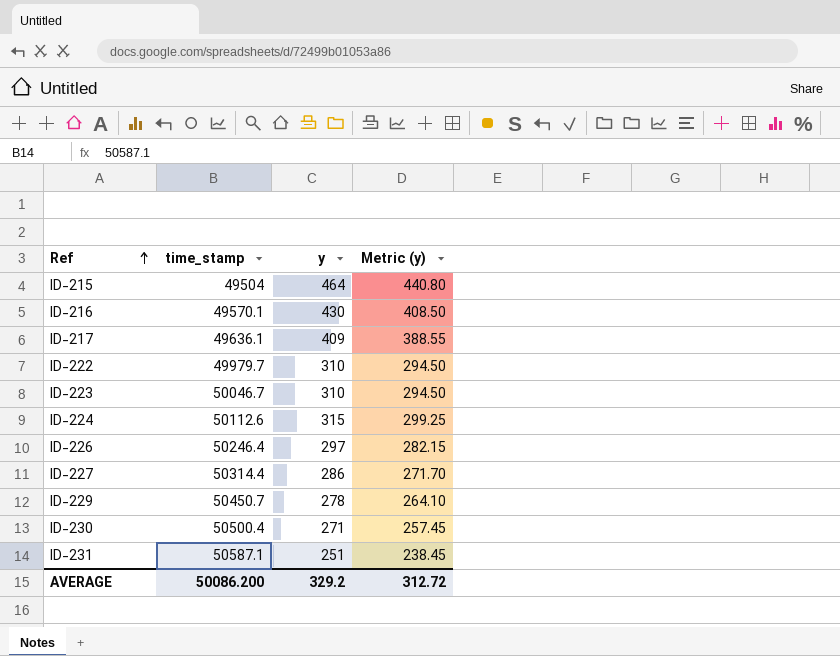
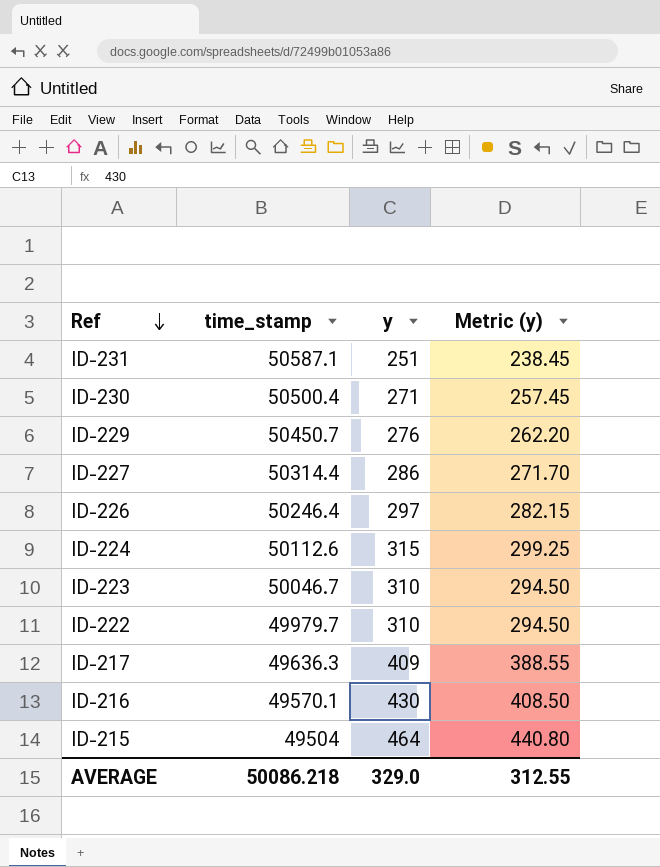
row order: Ref ascending -> Ref descending
ID-229 | y: 278 -> 276
ID-229 | Metric (y): 264.10 -> 262.20
ID-217 | time_stamp: 49636.1 -> 49636.3
AVERAGE | time_stamp: 50086.200 -> 50086.218
AVERAGE | y: 329.2 -> 329.0
AVERAGE | Metric (y): 312.72 -> 312.55

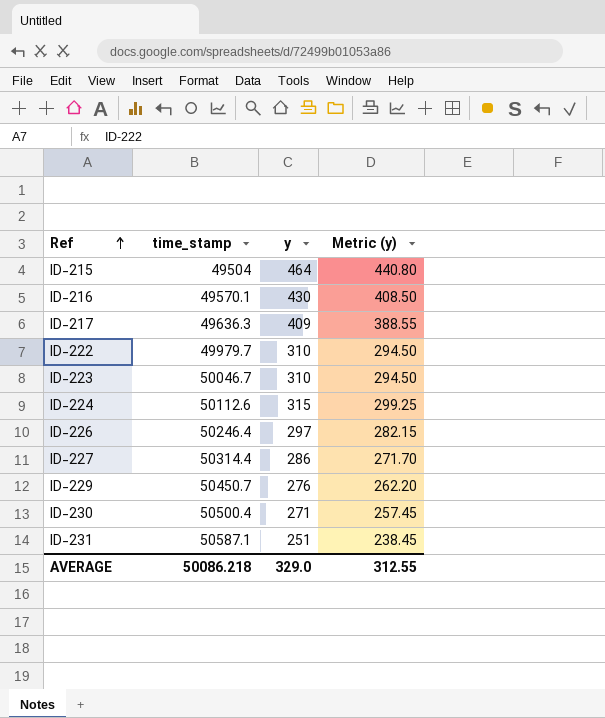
row order: Ref descending -> Ref ascending

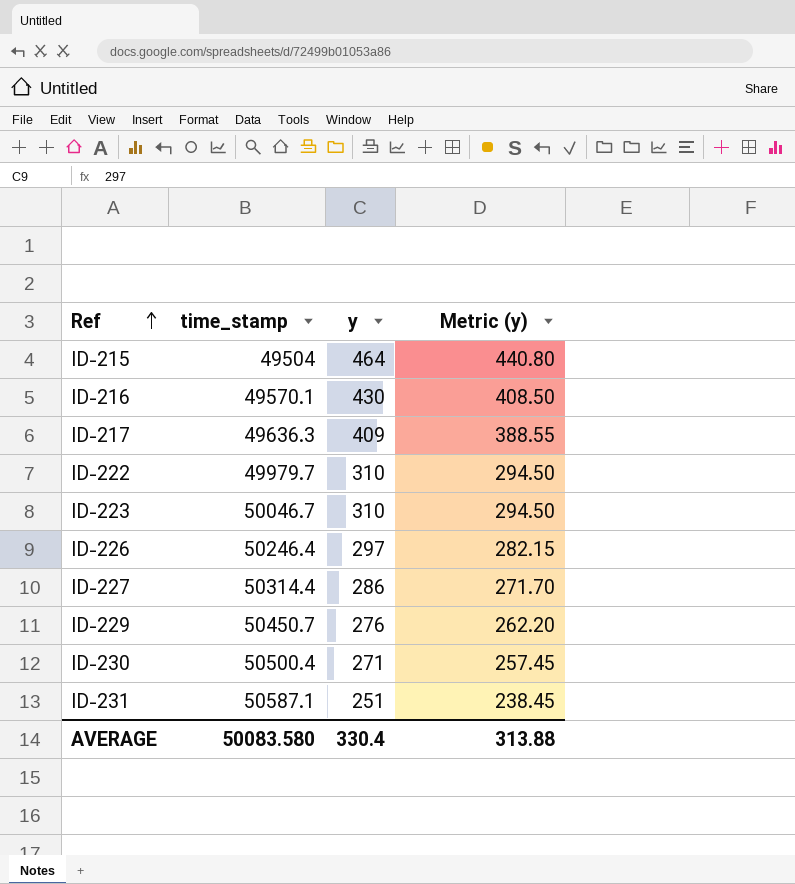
row ID-224: 50112.6 | 315 | 299.25 -> none
AVERAGE | time_stamp: 50086.218 -> 50083.580
AVERAGE | y: 329.0 -> 330.4
AVERAGE | Metric (y): 312.55 -> 313.88

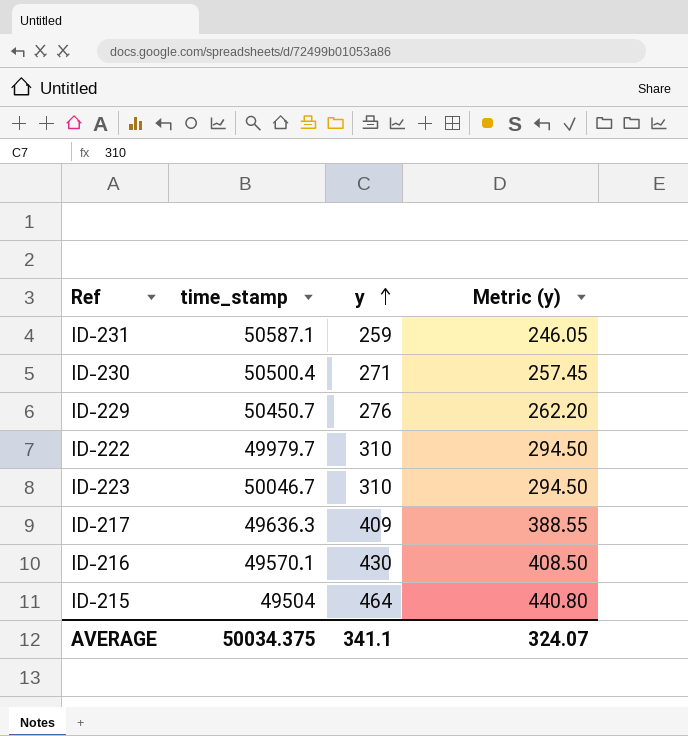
row order: Ref ascending -> y ascending
row ID-226: 50246.4 | 297 | 282.15 -> none
row ID-227: 50314.4 | 286 | 271.70 -> none
ID-231 | y: 251 -> 259
ID-231 | Metric (y): 238.45 -> 246.05
AVERAGE | time_stamp: 50083.580 -> 50034.375
AVERAGE | y: 330.4 -> 341.1
AVERAGE | Metric (y): 313.88 -> 324.07

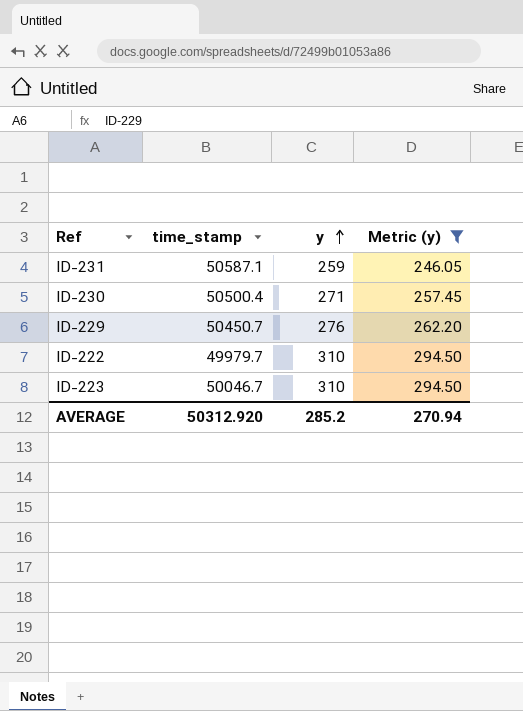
filter: none -> Metric (y) <= 294.50
AVERAGE | time_stamp: 50034.375 -> 50312.920
AVERAGE | y: 341.1 -> 285.2
AVERAGE | Metric (y): 324.07 -> 270.94

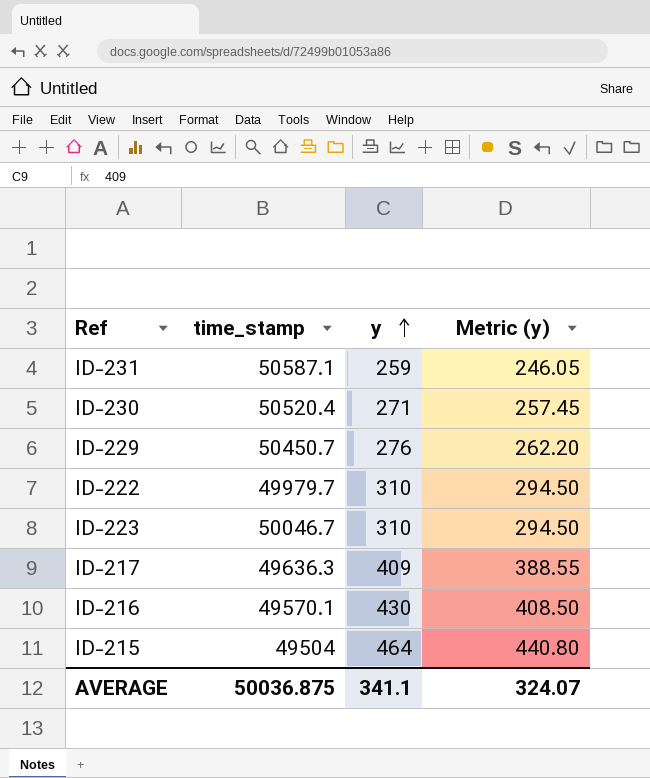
filter: Metric (y) <= 294.50 -> none
ID-230 | time_stamp: 50500.4 -> 50520.4
AVERAGE | time_stamp: 50312.920 -> 50036.875
AVERAGE | y: 285.2 -> 341.1
AVERAGE | Metric (y): 270.94 -> 324.07

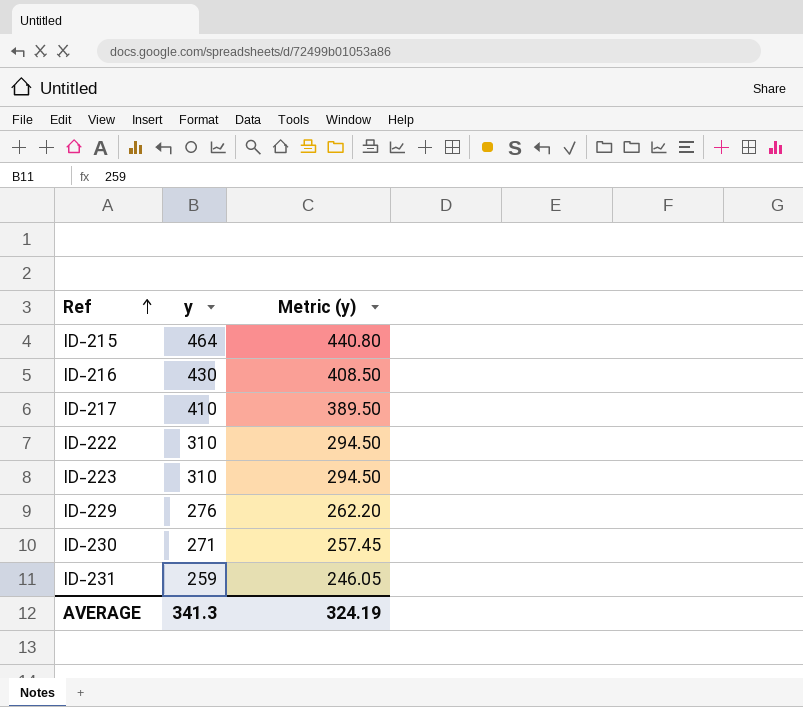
row order: y ascending -> Ref ascending
column time_stamp | position: 2 -> none
ID-217 | y: 409 -> 410
ID-217 | Metric (y): 388.55 -> 389.50
AVERAGE | y: 341.1 -> 341.3
AVERAGE | Metric (y): 324.07 -> 324.19

